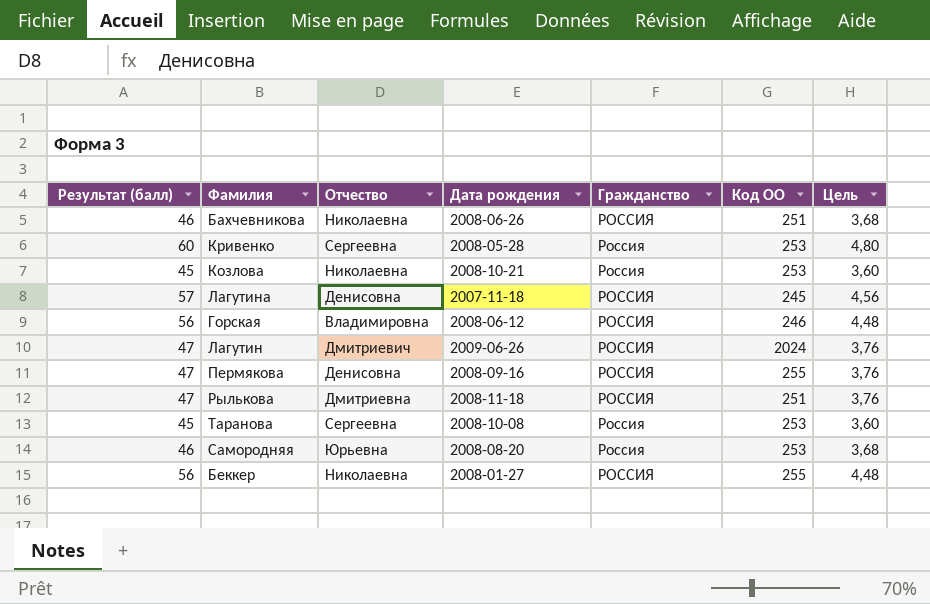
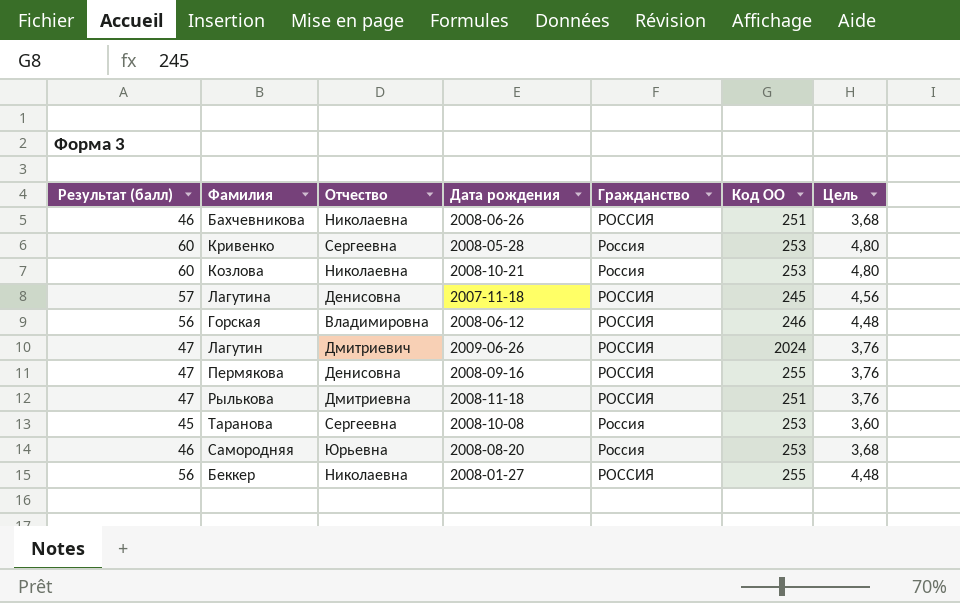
Козлова | Результат (балл): 45 -> 60
Козлова | Цель: 3,60 -> 4,80

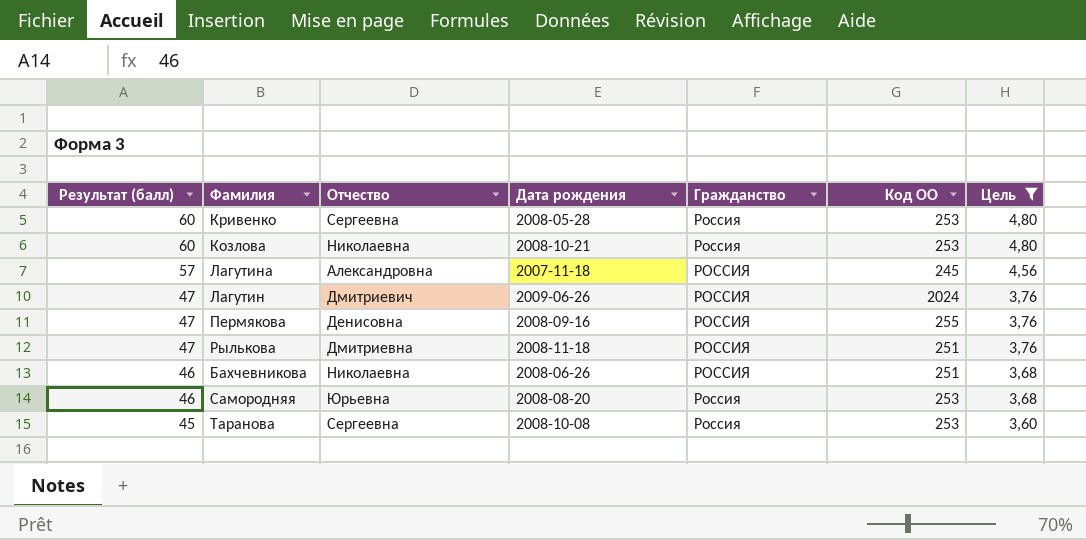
filter: none -> Цель != 4,48
row order: none -> Результат (балл) descending
Лагутина | Отчество: Денисовна -> Александровна

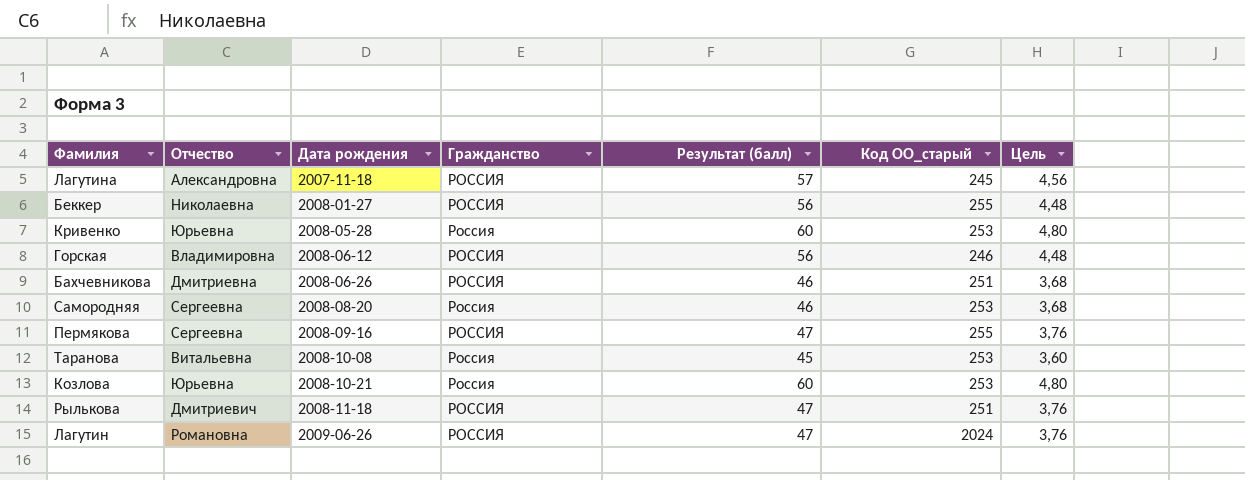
filter: Цель != 4,48 -> none
row order: Результат (балл) descending -> Дата рождения ascending
column Результат (балл) | position: 1 -> 5
column name: Код ОО -> Код ОО_старый
Кривенко | Отчество: Сергеевна -> Юрьевна
Бахчевникова | Отчество: Николаевна -> Дмитриевна
Самородняя | Отчество: Юрьевна -> Сергеевна
Пермякова | Отчество: Денисовна -> Сергеевна
Таранова | Отчество: Сергеевна -> Витальевна
Козлова | Отчество: Николаевна -> Юрьевна
Рылькова | Отчество: Дмитриевна -> Дмитриевич
Лагутин | Отчество: Дмитриевич -> Романовна

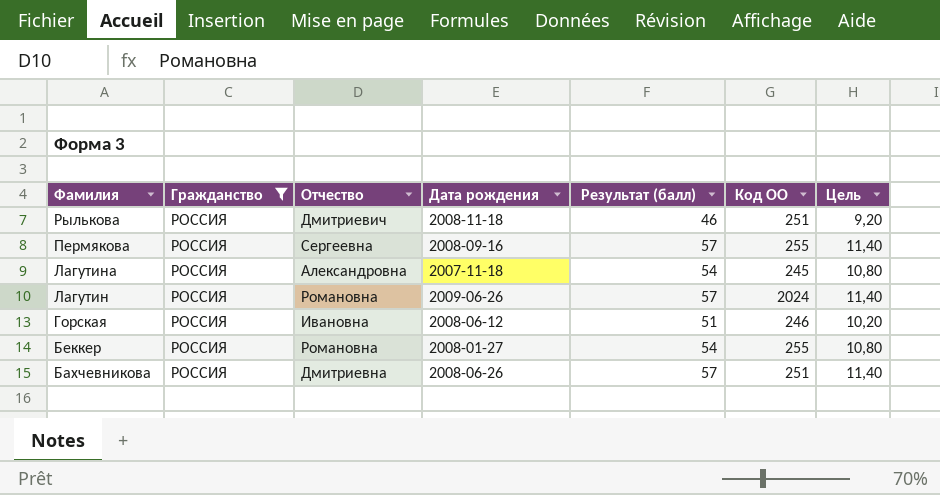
filter: none -> Гражданство = РОССИЯ
row order: Дата рождения ascending -> Фамилия descending
column Гражданство | position: 4 -> 2
column name: Код ОО_старый -> Код ОО
column Цель | formula: [Результат (балл)] * 0,08 -> [Результат (балл)] * 0,2
Рылькова | Результат (балл): 47 -> 46
Пермякова | Результат (балл): 47 -> 57
Лагутина | Результат (балл): 57 -> 54
Лагутин | Результат (балл): 47 -> 57
Горская | Отчество: Владимировна -> Ивановна
Горская | Результат (балл): 56 -> 51
Беккер | Отчество: Николаевна -> Романовна
Беккер | Результат (балл): 56 -> 54
Бахчевникова | Результат (балл): 46 -> 57

